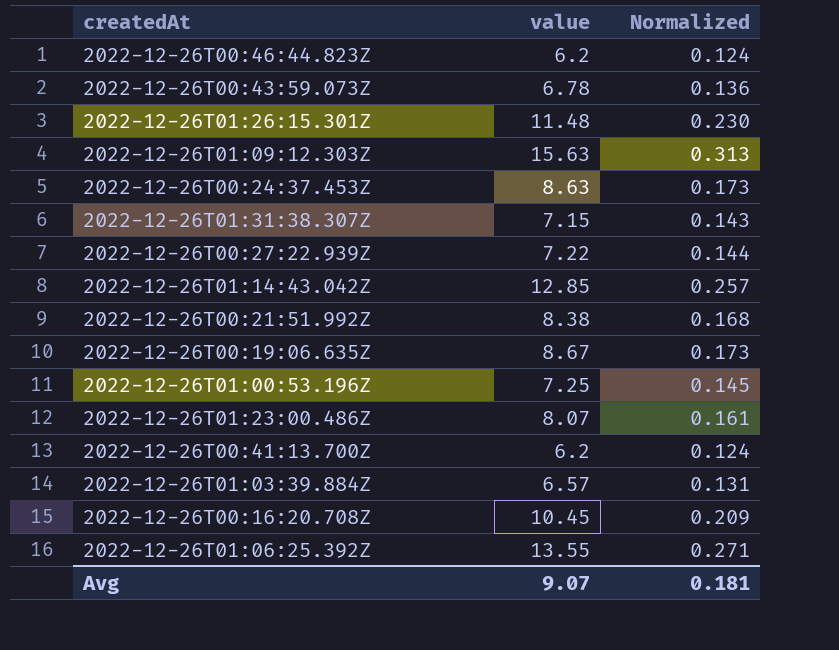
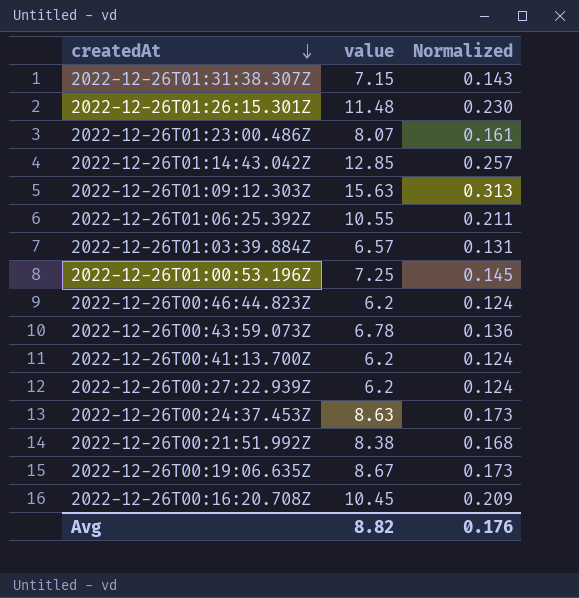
row order: none -> createdAt descending
2022-12-26T01:06:25.392Z | value: 13.55 -> 10.55
2022-12-26T01:06:25.392Z | Normalized: 0.271 -> 0.211
2022-12-26T00:27:22.939Z | value: 7.22 -> 6.2
2022-12-26T00:27:22.939Z | Normalized: 0.144 -> 0.124
Avg | value: 9.07 -> 8.82
Avg | Normalized: 0.181 -> 0.176

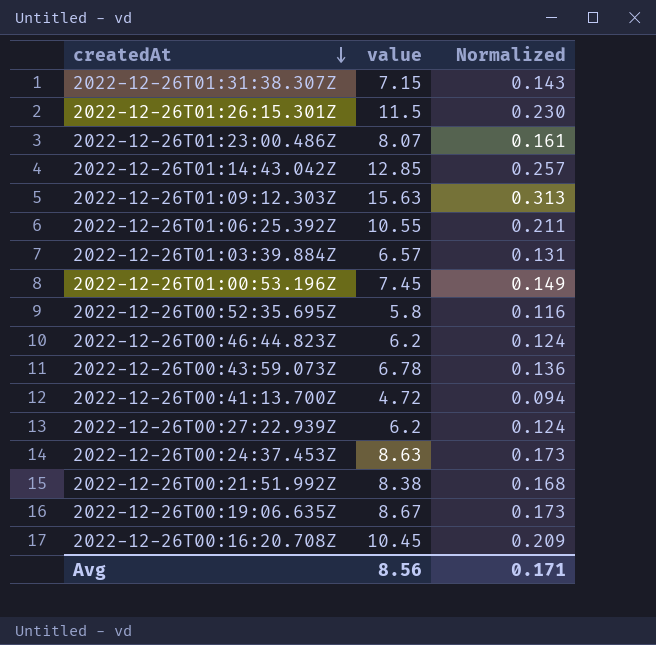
2022-12-26T01:26:15.301Z | value: 11.48 -> 11.5
2022-12-26T01:00:53.196Z | value: 7.25 -> 7.45
2022-12-26T01:00:53.196Z | Normalized: 0.145 -> 0.149
row 2022-12-26T00:52:35.695Z: none -> 5.8 | 0.116
2022-12-26T00:41:13.700Z | value: 6.2 -> 4.72
2022-12-26T00:41:13.700Z | Normalized: 0.124 -> 0.094
Avg | value: 8.82 -> 8.56
Avg | Normalized: 0.176 -> 0.171

